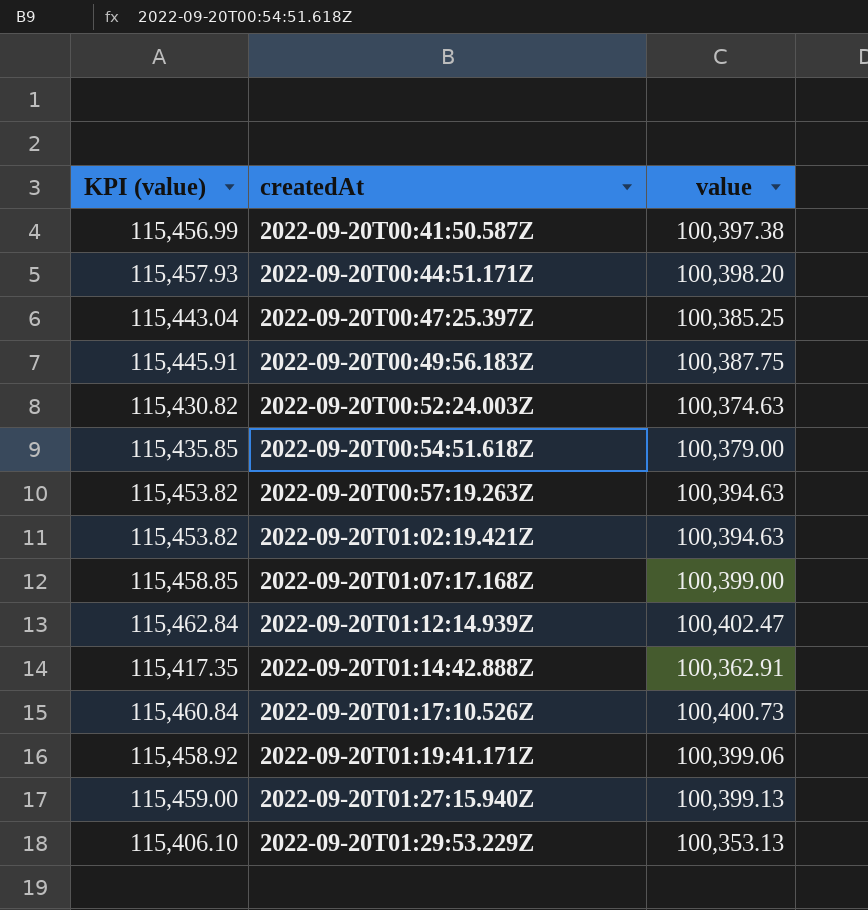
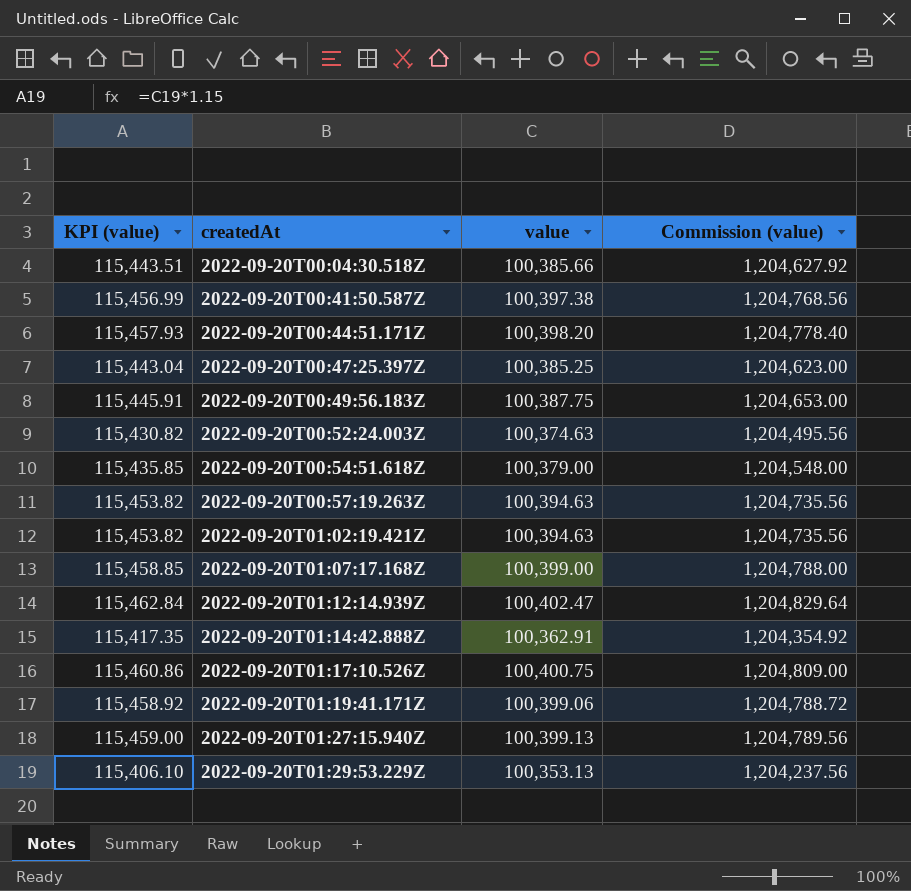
column Commission (value) | formula: none -> [value] * 12
row 2022-09-20T00:04:30.518Z: none -> 115,443.51 | 100,385.66 | 1,204,627.92
2022-09-20T01:17:10.526Z | KPI (value): 115,460.84 -> 115,460.86
2022-09-20T01:17:10.526Z | value: 100,400.73 -> 100,400.75

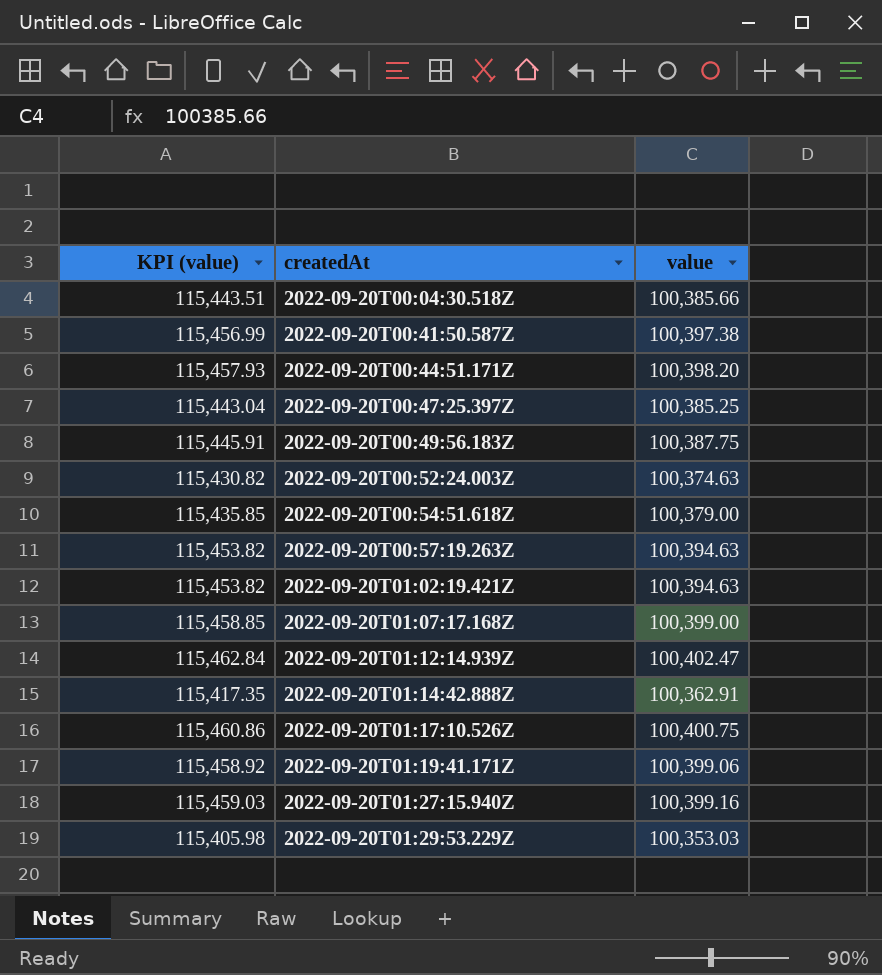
column Commission (value) | formula: [value] * 12 -> none
2022-09-20T01:27:15.940Z | KPI (value): 115,459.00 -> 115,459.03
2022-09-20T01:27:15.940Z | value: 100,399.13 -> 100,399.16
2022-09-20T01:29:53.229Z | KPI (value): 115,406.10 -> 115,405.98
2022-09-20T01:29:53.229Z | value: 100,353.13 -> 100,353.03

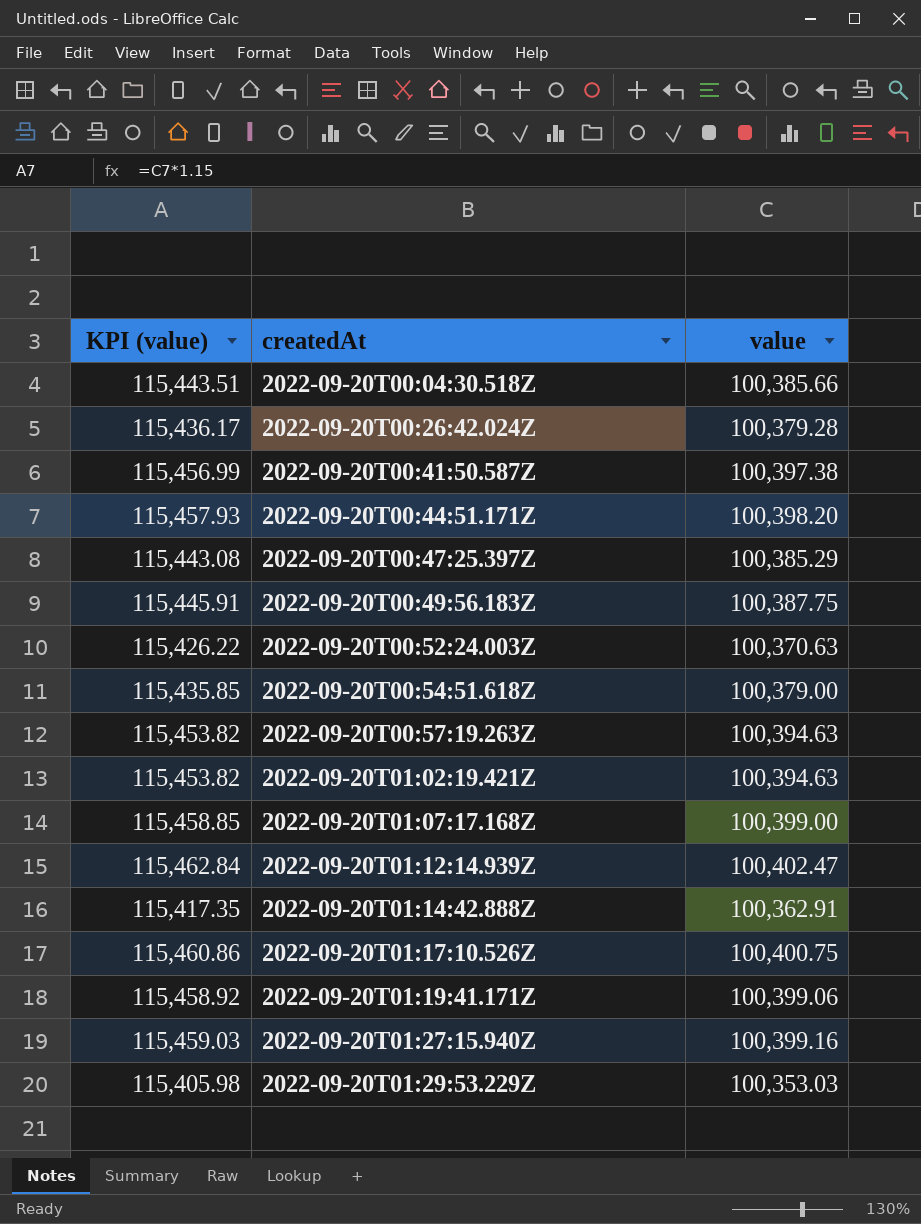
row 2022-09-20T00:26:42.024Z: none -> 115,436.17 | 100,379.28
2022-09-20T00:47:25.397Z | KPI (value): 115,443.04 -> 115,443.08
2022-09-20T00:47:25.397Z | value: 100,385.25 -> 100,385.29
2022-09-20T00:52:24.003Z | KPI (value): 115,430.82 -> 115,426.22
2022-09-20T00:52:24.003Z | value: 100,374.63 -> 100,370.63

